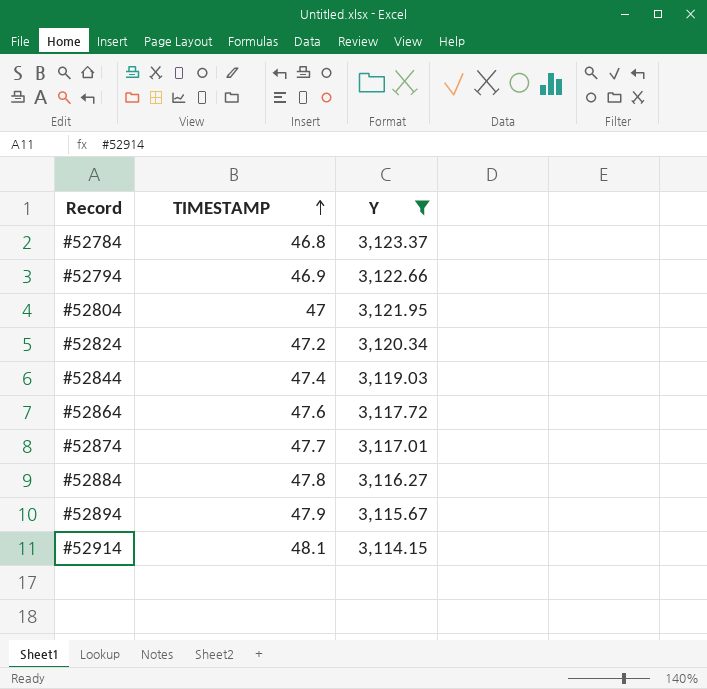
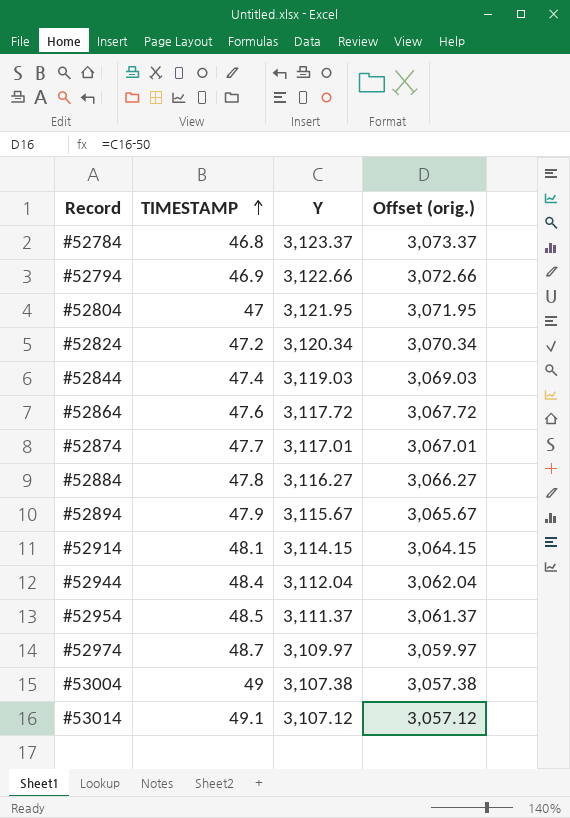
filter: Y >= 3,114.15 -> none
column Offset (orig.) | formula: none -> [Y] - 50

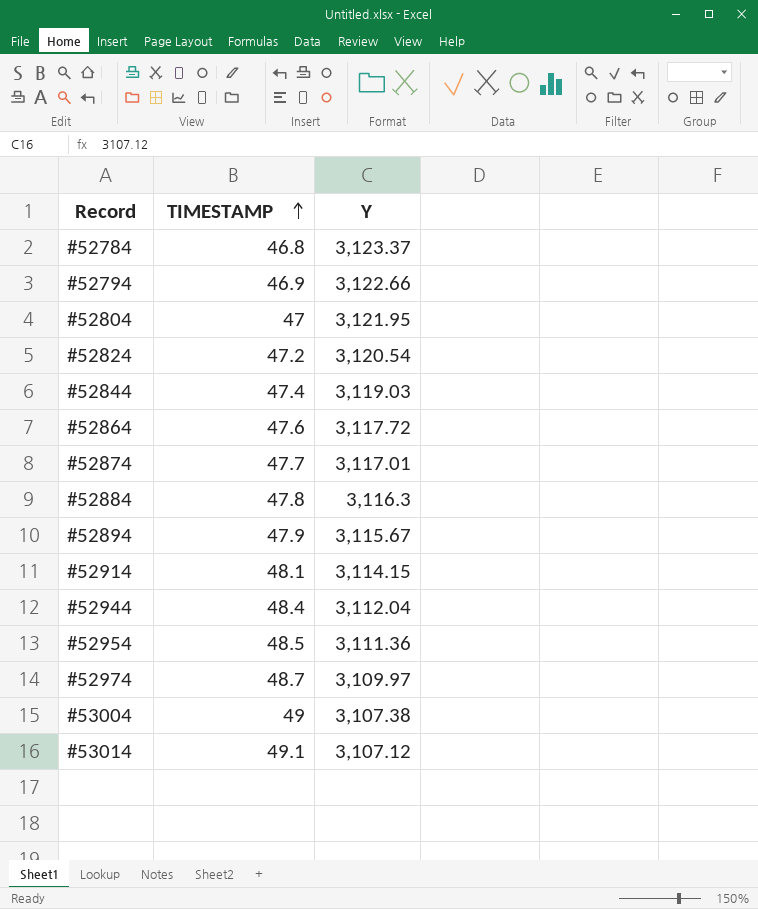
column Offset (orig.) | formula: [Y] - 50 -> none
#52824 | Y: 3,120.34 -> 3,120.54
#52884 | Y: 3,116.27 -> 3,116.3
#52954 | Y: 3,111.37 -> 3,111.36

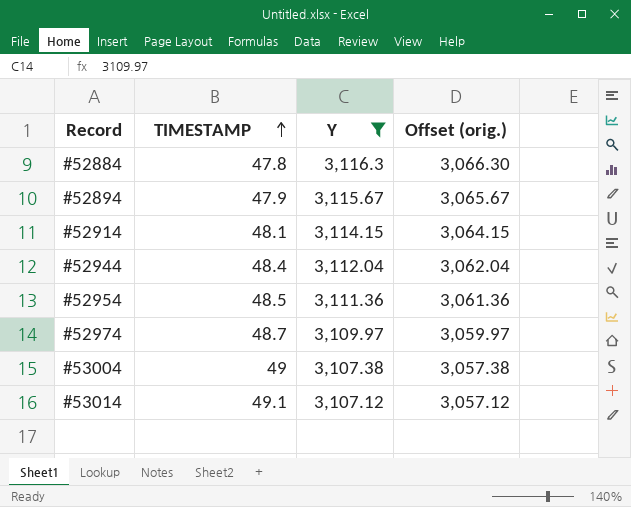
filter: none -> Y <= 3,116.3
column Offset (orig.) | formula: none -> [Y] - 50

